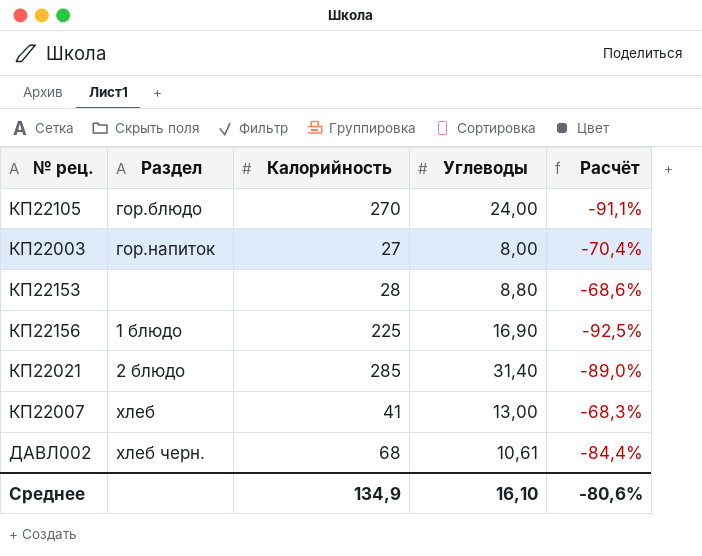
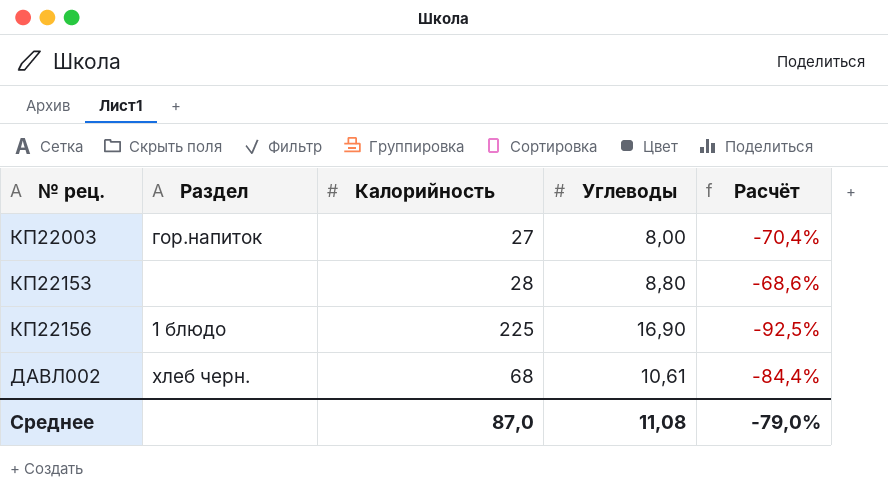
row КП22105: гор.блюдо | 270 | 24,00 | -91,1% -> none
row КП22021: 2 блюдо | 285 | 31,40 | -89,0% -> none
row КП22007: хлеб | 41 | 13,00 | -68,3% -> none
Среднее | Калорийность: 134,9 -> 87,0
Среднее | Углеводы: 16,10 -> 11,08
Среднее | Расчёт: -80,6% -> -79,0%

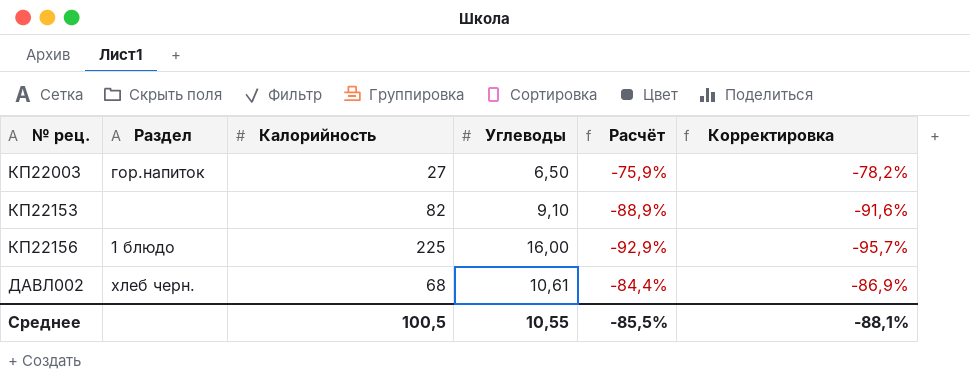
column Корректировка | formula: none -> [Расчёт] * 1,03
КП22003 | Углеводы: 8,00 -> 6,50
КП22003 | Расчёт: -70,4% -> -75,9%
КП22153 | Калорийность: 28 -> 82
КП22153 | Углеводы: 8,80 -> 9,10
КП22153 | Расчёт: -68,6% -> -88,9%
КП22156 | Углеводы: 16,90 -> 16,00
КП22156 | Расчёт: -92,5% -> -92,9%
Среднее | Калорийность: 87,0 -> 100,5
Среднее | Углеводы: 11,08 -> 10,55
Среднее | Расчёт: -79,0% -> -85,5%

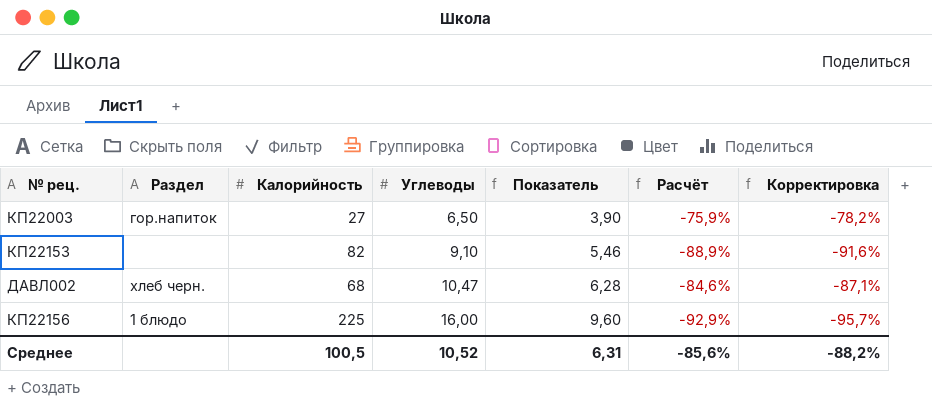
row order: none -> Углеводы ascending
column Показатель | formula: none -> [Углеводы] * 0,6
ДАВЛ002 | Углеводы: 10,61 -> 10,47
ДАВЛ002 | Расчёт: -84,4% -> -84,6%
ДАВЛ002 | Корректировка: -86,9% -> -87,1%
Среднее | Углеводы: 10,55 -> 10,52
Среднее | Расчёт: -85,5% -> -85,6%
Среднее | Корректировка: -88,1% -> -88,2%

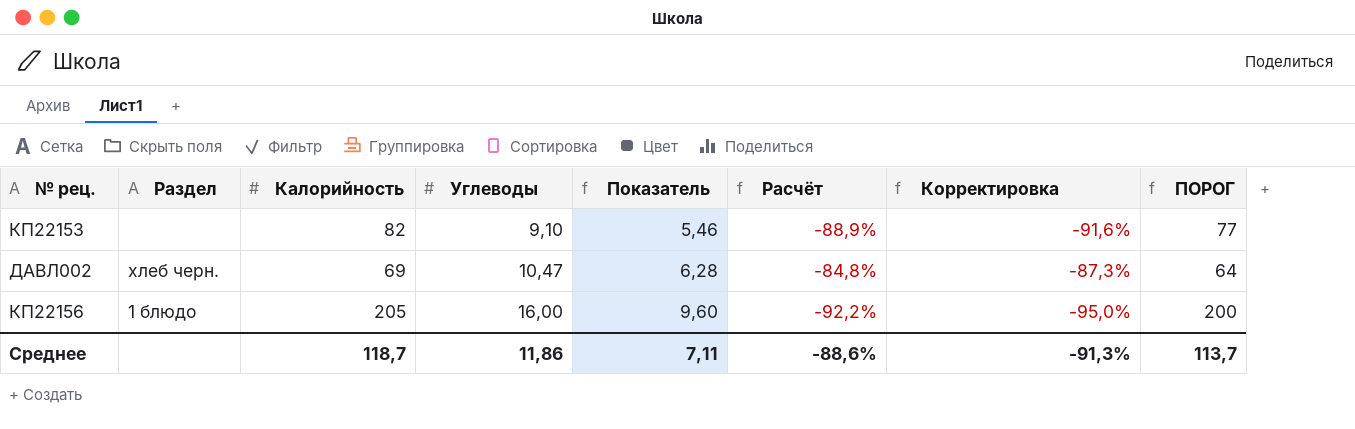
column ПОРОГ | formula: none -> [Калорийность] - 5
row КП22003: гор.напиток | 27 | 6,50 | 3,90 | -75,9% | -78,2% -> none
ДАВЛ002 | Калорийность: 68 -> 69
ДАВЛ002 | Расчёт: -84,6% -> -84,8%
ДАВЛ002 | Корректировка: -87,1% -> -87,3%
КП22156 | Калорийность: 225 -> 205
КП22156 | Расчёт: -92,9% -> -92,2%
КП22156 | Корректировка: -95,7% -> -95,0%
Среднее | Калорийность: 100,5 -> 118,7
Среднее | Углеводы: 10,52 -> 11,86
Среднее | Показатель: 6,31 -> 7,11
Среднее | Расчёт: -85,6% -> -88,6%
Среднее | Корректировка: -88,2% -> -91,3%

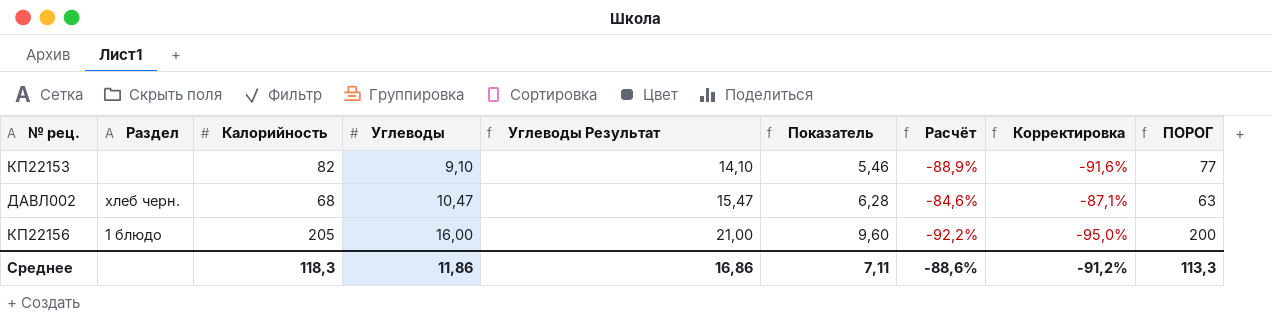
column Углеводы Результат | formula: none -> [Углеводы] + 5
ДАВЛ002 | Калорийность: 69 -> 68
ДАВЛ002 | Расчёт: -84,8% -> -84,6%
ДАВЛ002 | Корректировка: -87,3% -> -87,1%
ДАВЛ002 | ПОРОГ: 64 -> 63
Среднее | Калорийность: 118,7 -> 118,3
Среднее | Корректировка: -91,3% -> -91,2%
Среднее | ПОРОГ: 113,7 -> 113,3

